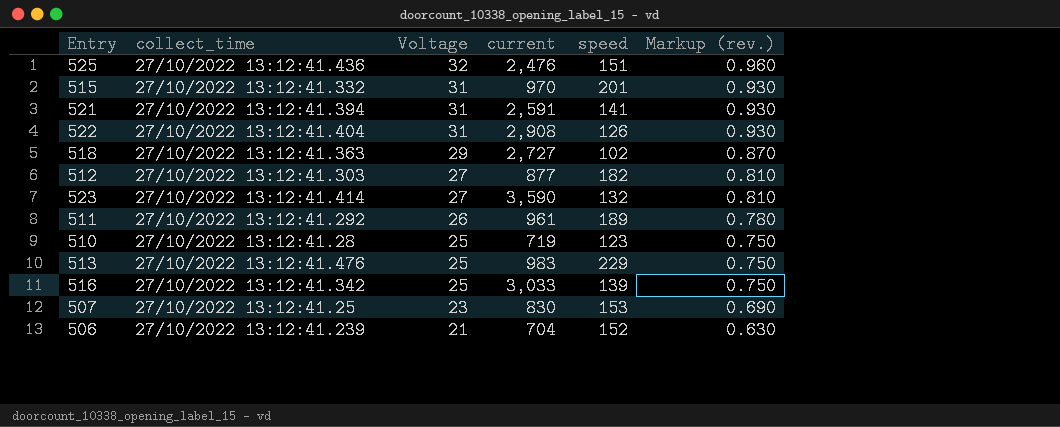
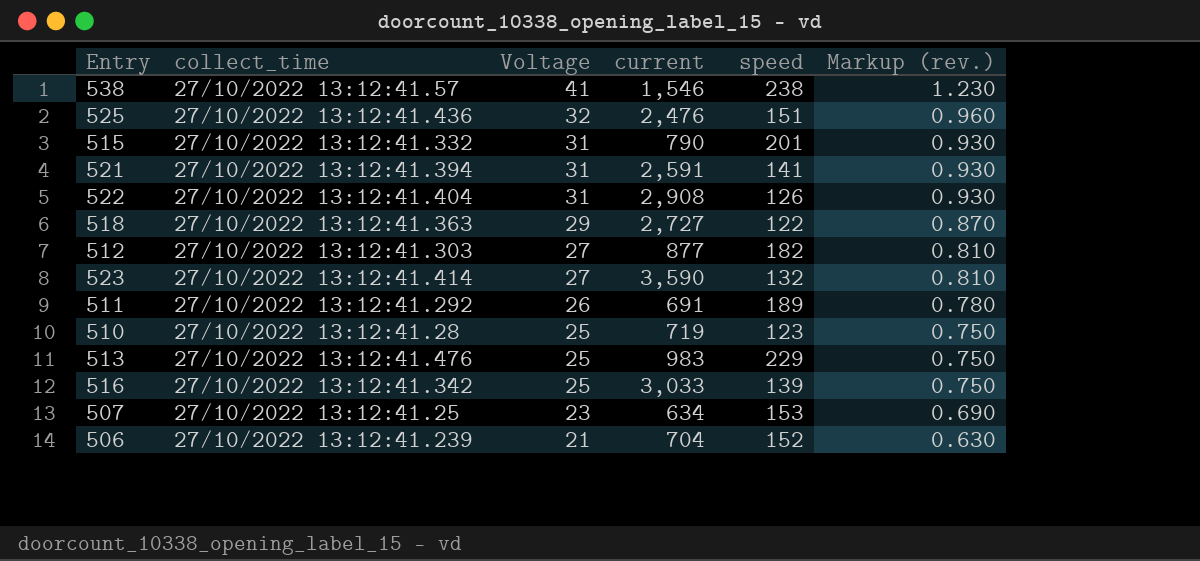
row 538: none -> 27/10/2022 13:12:41.57 | 41 | 1,546 | 238 | 1.230
515 | current: 970 -> 790
518 | speed: 102 -> 122
511 | current: 961 -> 691
507 | current: 830 -> 634

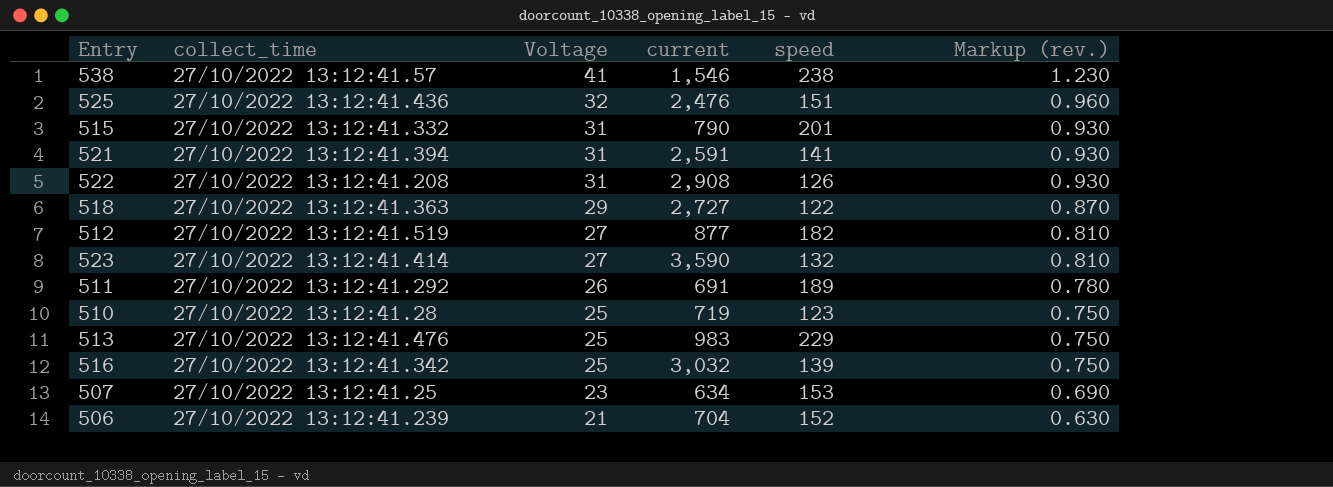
522 | collect_time: 27/10/2022 13:12:41.404 -> 27/10/2022 13:12:41.208
512 | collect_time: 27/10/2022 13:12:41.303 -> 27/10/2022 13:12:41.519
516 | current: 3,033 -> 3,032

